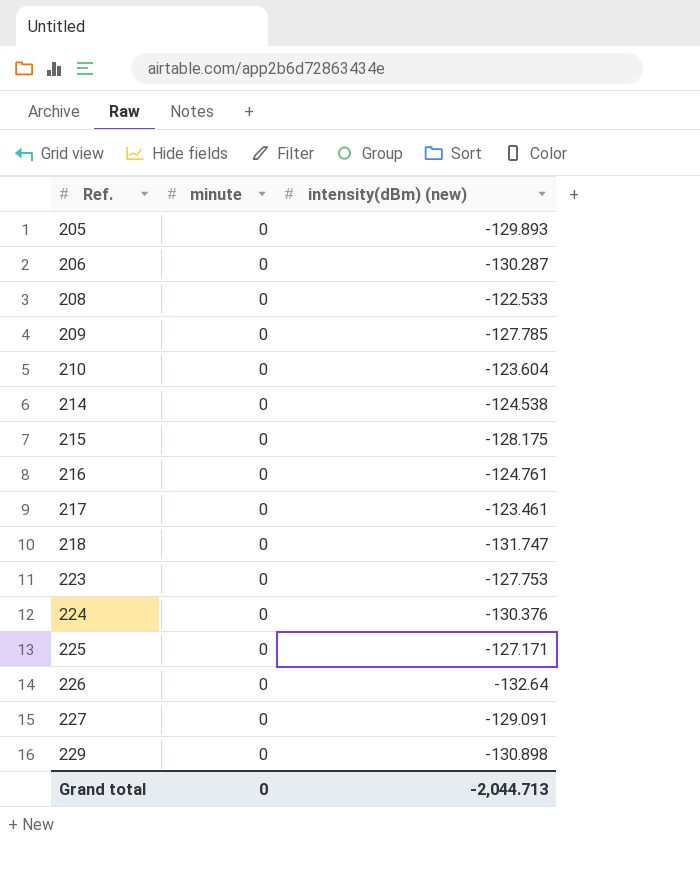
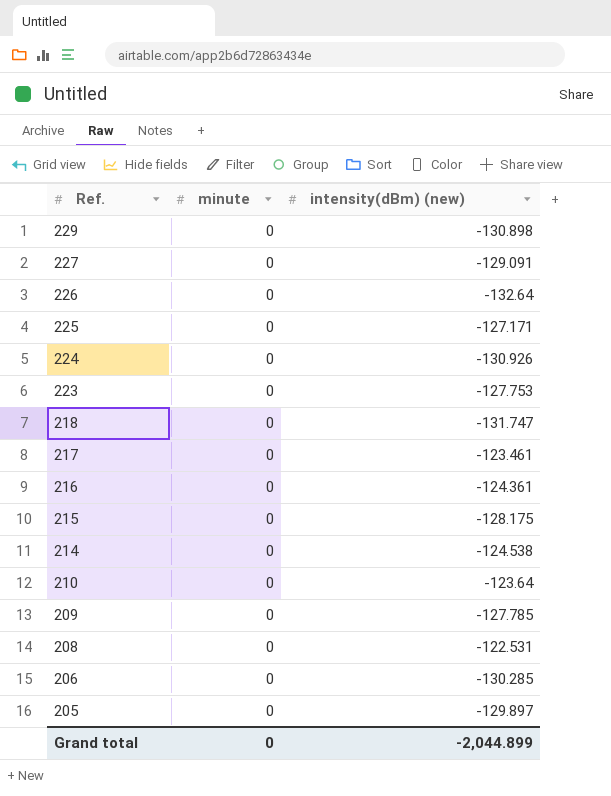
row order: Ref. ascending -> Ref. descending
224 | intensity(dBm) (new): -130.376 -> -130.926
216 | intensity(dBm) (new): -124.761 -> -124.361
210 | intensity(dBm) (new): -123.604 -> -123.64
208 | intensity(dBm) (new): -122.533 -> -122.531
206 | intensity(dBm) (new): -130.287 -> -130.285
205 | intensity(dBm) (new): -129.893 -> -129.897
Grand total | intensity(dBm) (new): -2,044.713 -> -2,044.899

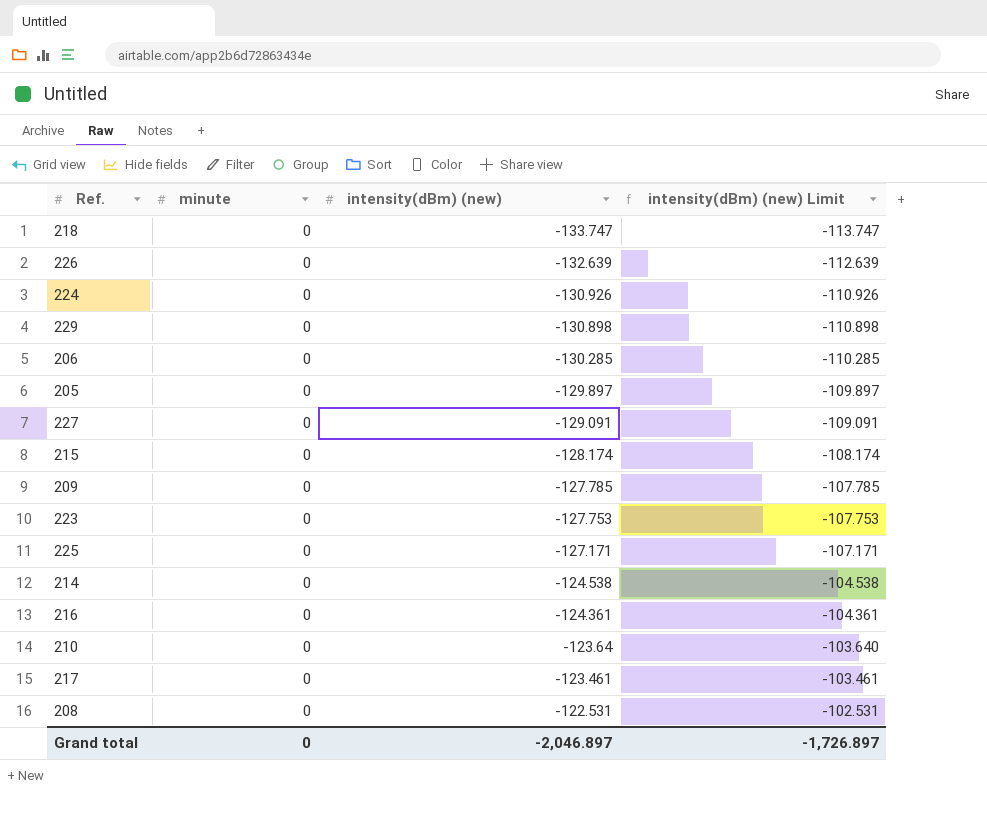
row order: Ref. descending -> intensity(dBm) (new) ascending
column intensity(dBm) (new) Limit | formula: none -> [intensity(dBm) (new)] + 20
218 | intensity(dBm) (new): -131.747 -> -133.747
226 | intensity(dBm) (new): -132.64 -> -132.639
215 | intensity(dBm) (new): -128.175 -> -128.174
Grand total | intensity(dBm) (new): -2,044.899 -> -2,046.897

